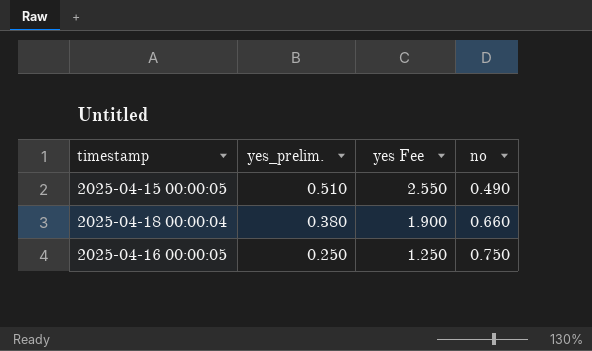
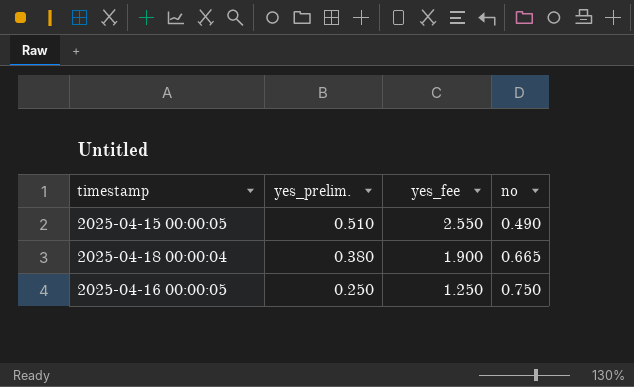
column name: yes Fee -> yes_fee
2025-04-18 00:00:04 | no: 0.660 -> 0.665

